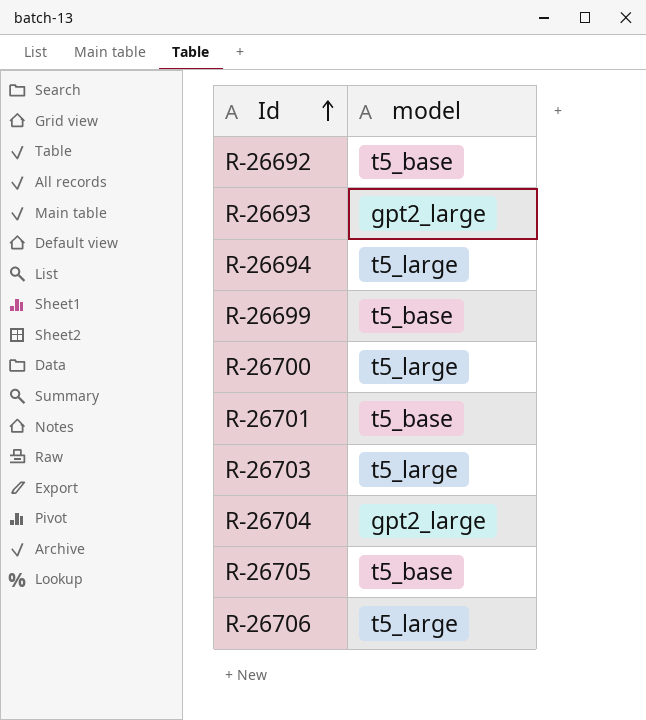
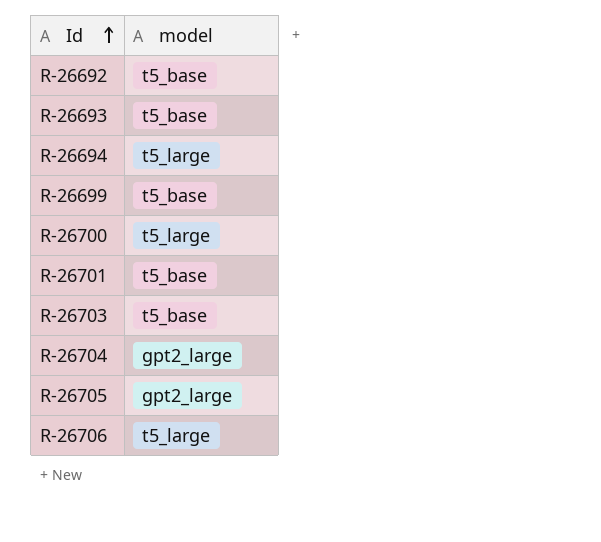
R-26693 | model: gpt2_large -> t5_base
R-26703 | model: t5_large -> t5_base
R-26705 | model: t5_base -> gpt2_large

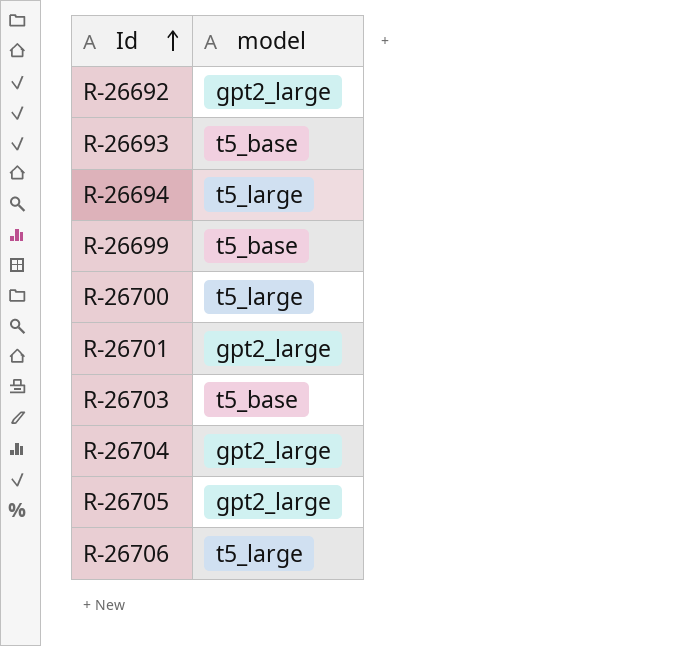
R-26692 | model: t5_base -> gpt2_large
R-26701 | model: t5_base -> gpt2_large

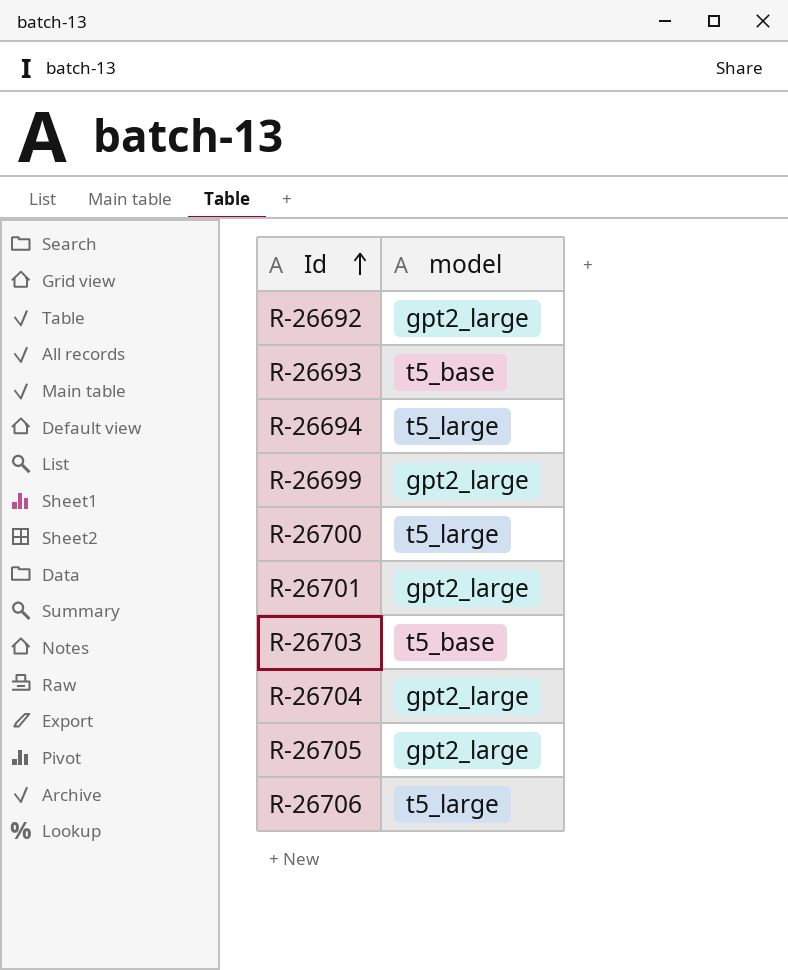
R-26699 | model: t5_base -> gpt2_large

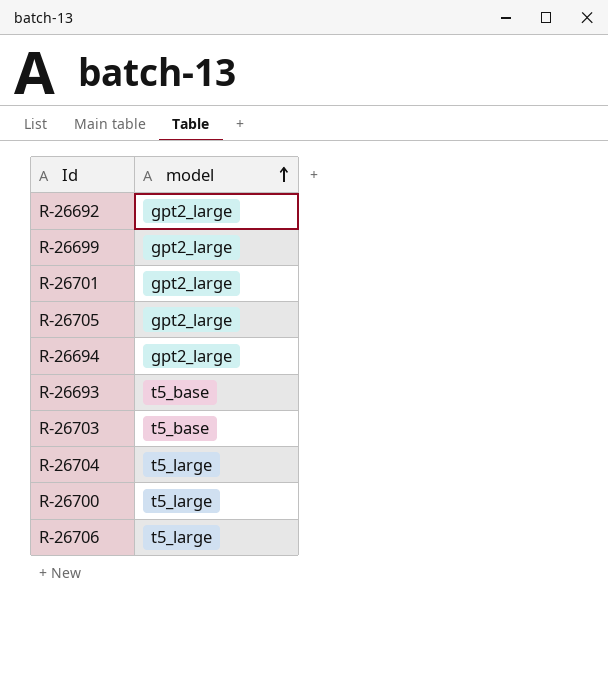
row order: Id ascending -> model ascending
R-26694 | model: t5_large -> gpt2_large
R-26704 | model: gpt2_large -> t5_large

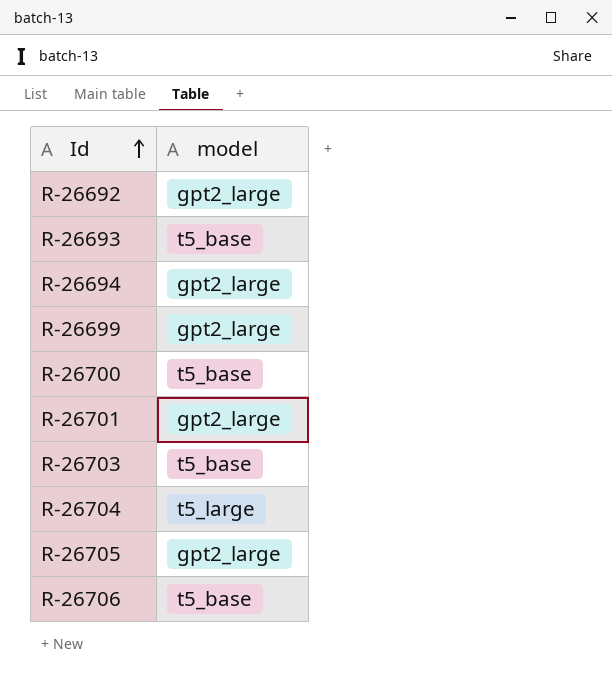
row order: model ascending -> Id ascending
R-26700 | model: t5_large -> t5_base
R-26706 | model: t5_large -> t5_base

